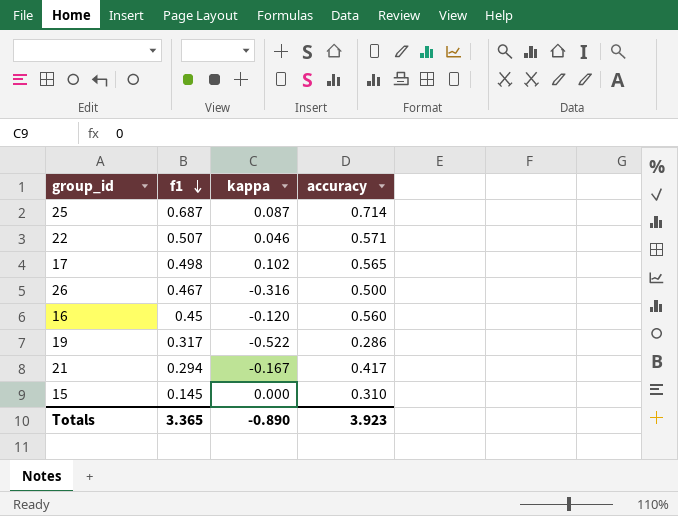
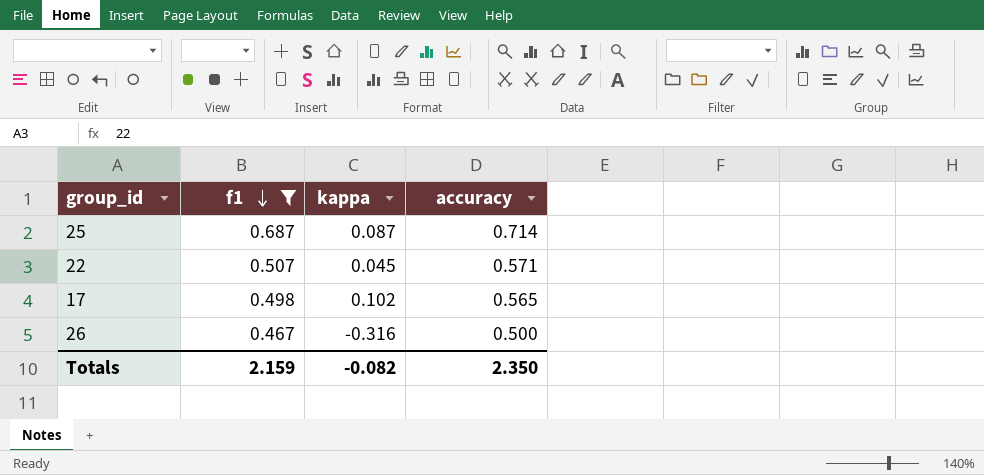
filter: none -> f1 >= 0.467
22 | kappa: 0.046 -> 0.045
Totals | f1: 3.365 -> 2.159
Totals | kappa: -0.890 -> -0.082
Totals | accuracy: 3.923 -> 2.350

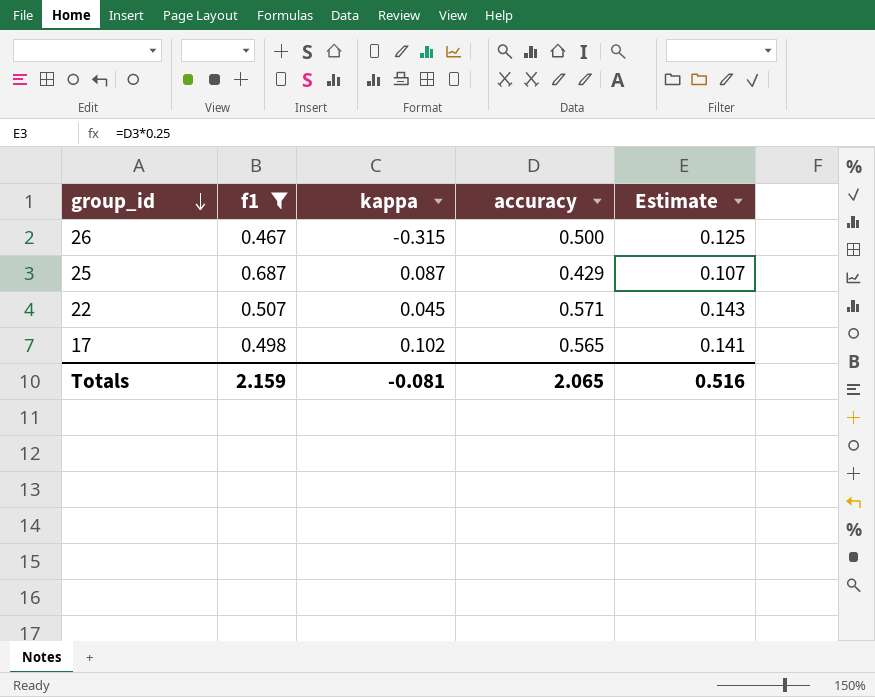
row order: f1 descending -> group_id descending
column Estimate | formula: none -> [accuracy] * 0.25
26 | kappa: -0.316 -> -0.315
25 | accuracy: 0.714 -> 0.429
Totals | kappa: -0.082 -> -0.081
Totals | accuracy: 2.350 -> 2.065

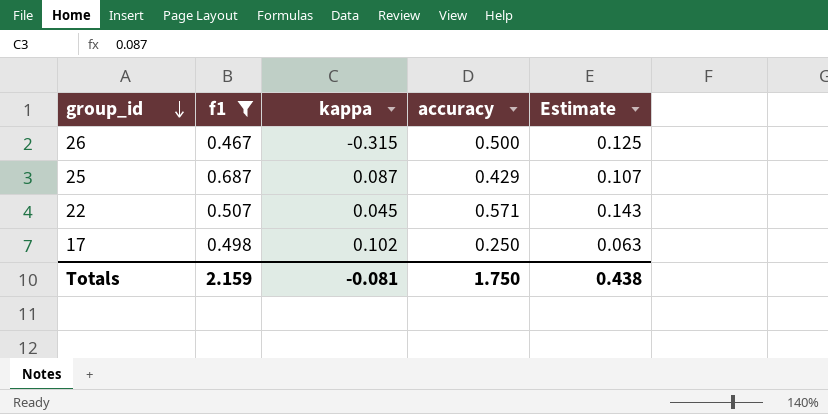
17 | accuracy: 0.565 -> 0.250
17 | Estimate: 0.141 -> 0.063
Totals | accuracy: 2.065 -> 1.750
Totals | Estimate: 0.516 -> 0.438

